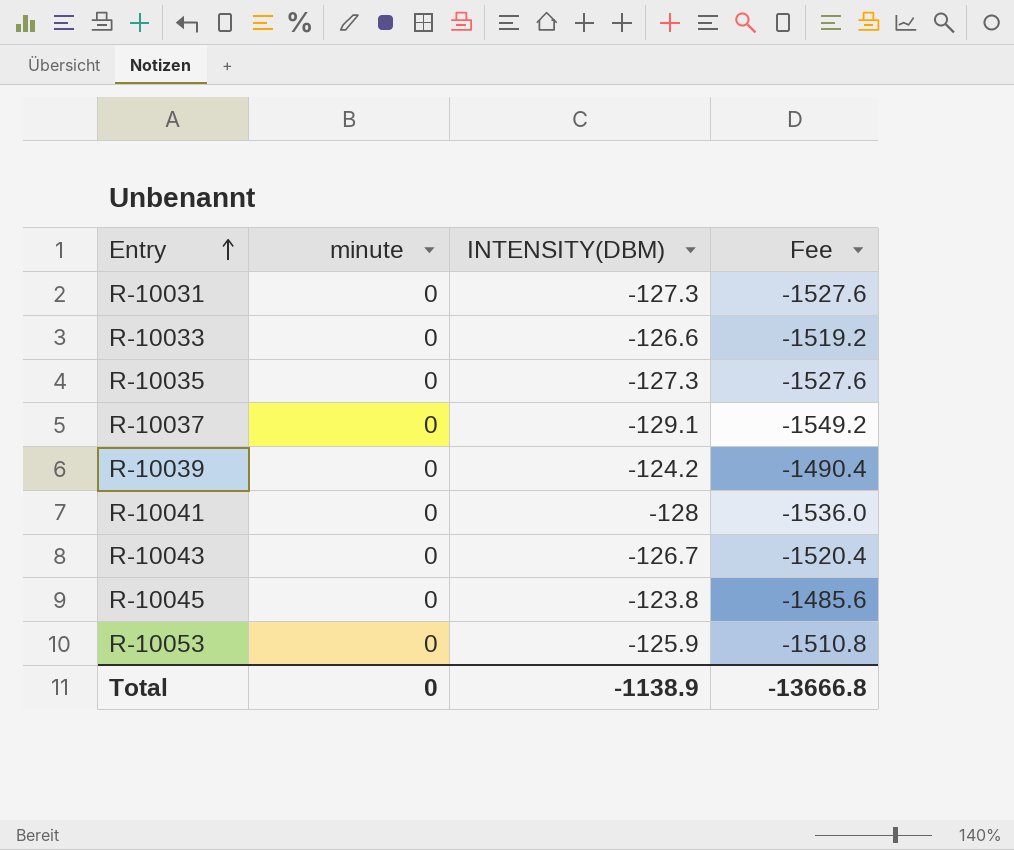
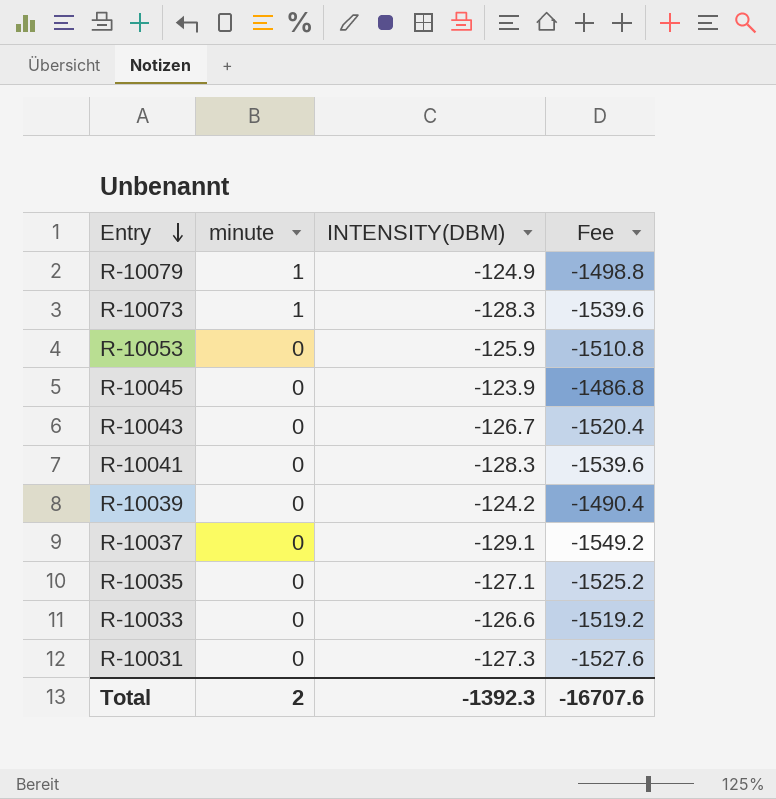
row order: Entry ascending -> Entry descending
row R-10079: none -> 1 | -124.9 | -1498.8
row R-10073: none -> 1 | -128.3 | -1539.6
R-10045 | INTENSITY(DBM): -123.8 -> -123.9
R-10045 | Fee: -1485.6 -> -1486.8
R-10041 | INTENSITY(DBM): -128 -> -128.3
R-10041 | Fee: -1536.0 -> -1539.6
R-10035 | INTENSITY(DBM): -127.3 -> -127.1
R-10035 | Fee: -1527.6 -> -1525.2
Total | minute: 0 -> 2
Total | INTENSITY(DBM): -1138.9 -> -1392.3
Total | Fee: -13666.8 -> -16707.6

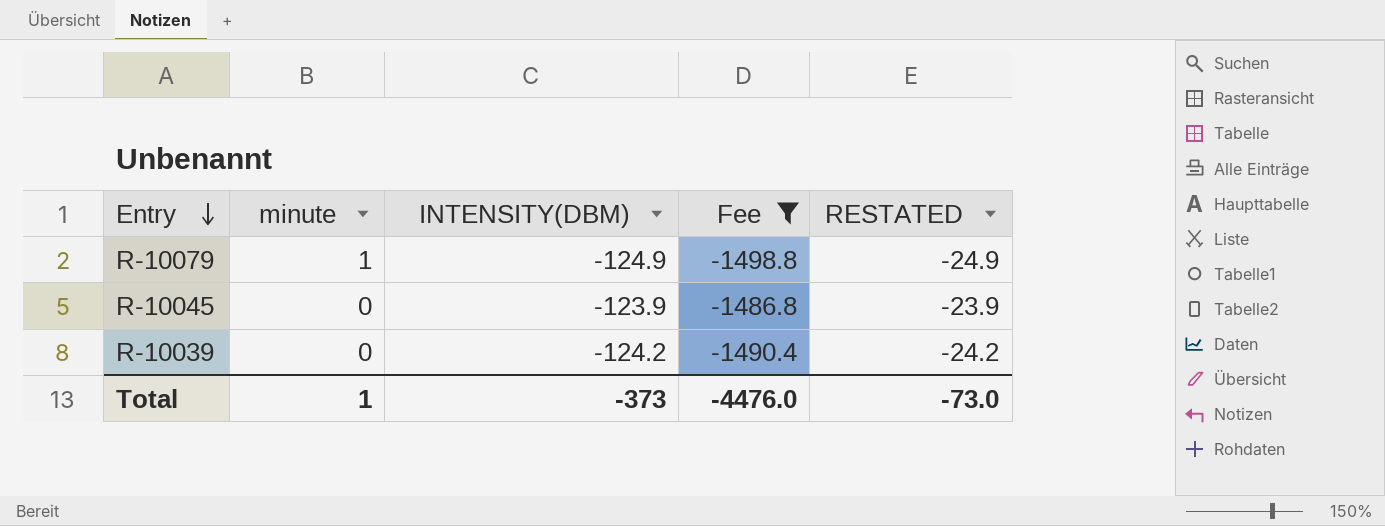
filter: none -> Fee >= -1498.8
column RESTATED | formula: none -> [INTENSITY(DBM)] + 100
Total | minute: 2 -> 1
Total | INTENSITY(DBM): -1392.3 -> -373
Total | Fee: -16707.6 -> -4476.0

